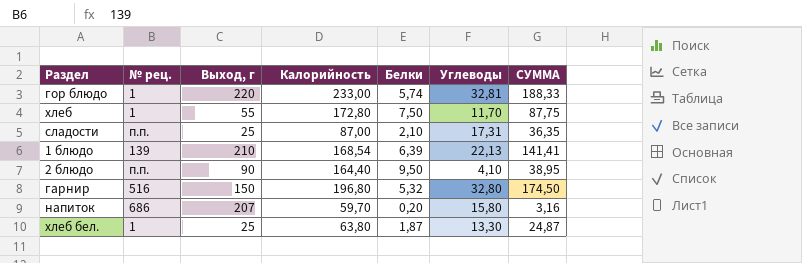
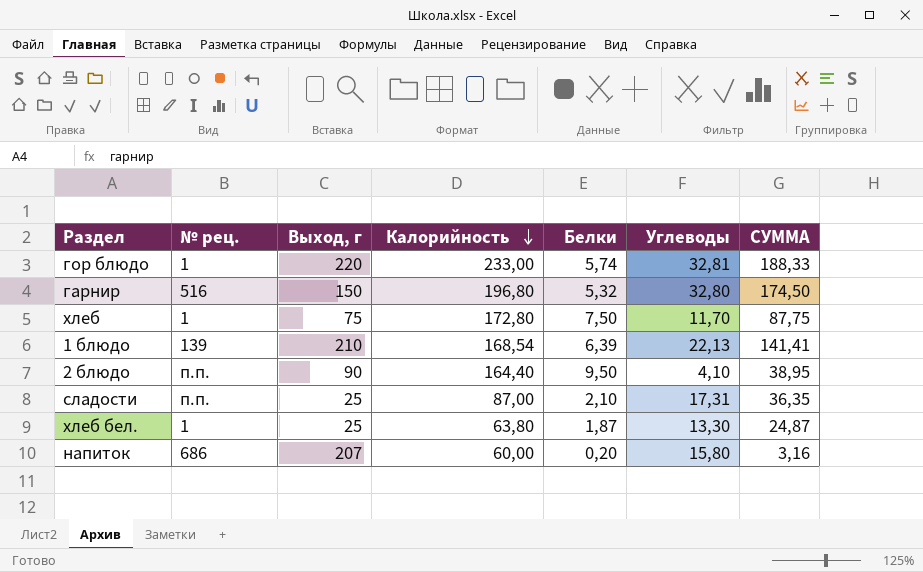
row order: none -> Калорийность descending
хлеб | Выход, г: 55 -> 75
напиток | Калорийность: 59,70 -> 60,00

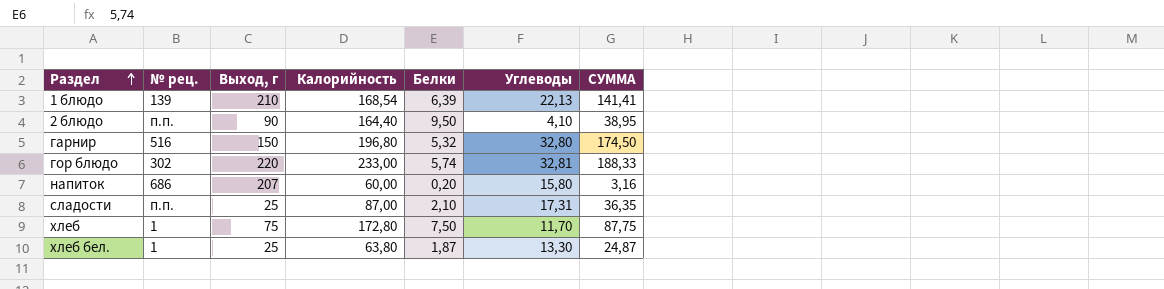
row order: Калорийность descending -> Раздел ascending
гор блюдо | № рец.: 1 -> 302

